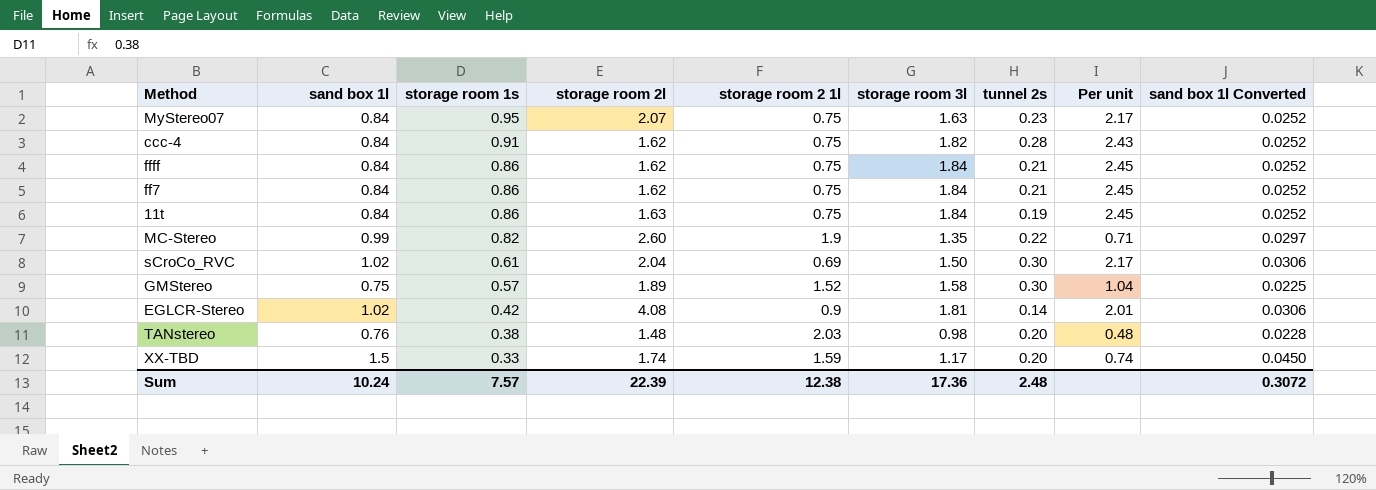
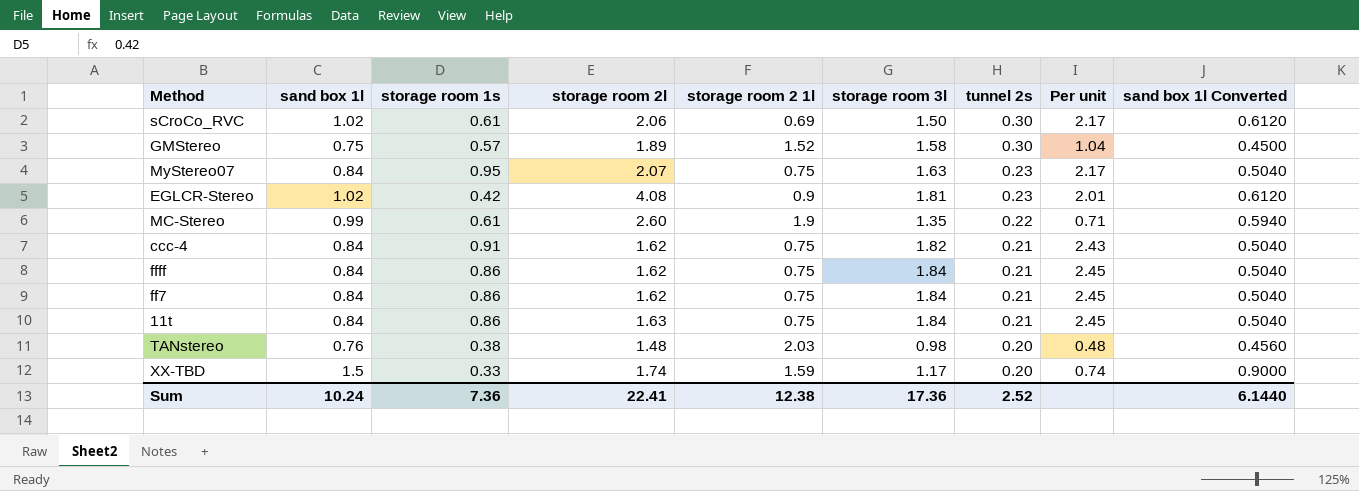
row order: storage room 1s descending -> tunnel 2s descending
column sand box 1l Converted | formula: [sand box 1l] * 0.03 -> [sand box 1l] * 0.6
sCroCo_RVC | storage room 2l: 2.04 -> 2.06
EGLCR-Stereo | tunnel 2s: 0.14 -> 0.23
MC-Stereo | storage room 1s: 0.82 -> 0.61
ccc-4 | tunnel 2s: 0.28 -> 0.21
11t | tunnel 2s: 0.19 -> 0.21
Sum | storage room 1s: 7.57 -> 7.36
Sum | storage room 2l: 22.39 -> 22.41
Sum | tunnel 2s: 2.48 -> 2.52
Sum | sand box 1l Converted: 0.3072 -> 6.1440

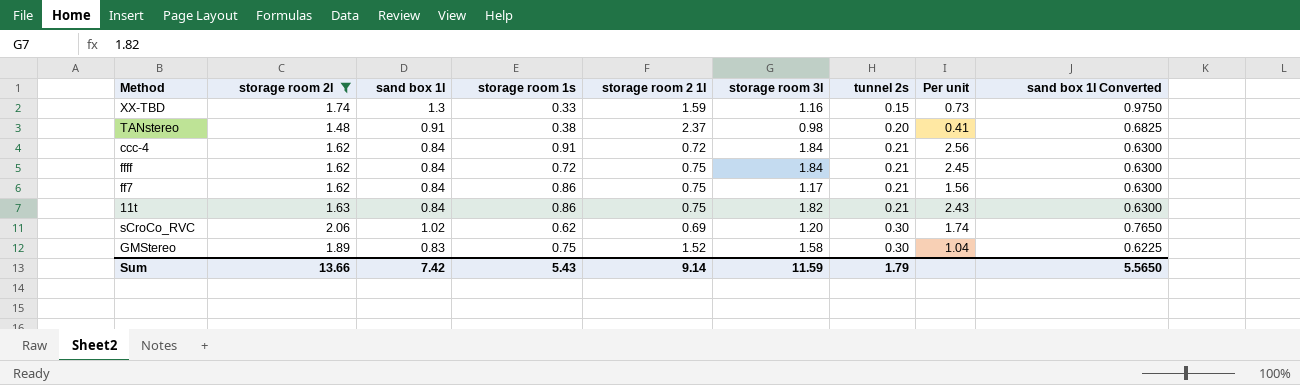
filter: none -> storage room 2l <= 2.06
row order: tunnel 2s descending -> tunnel 2s ascending
column storage room 2l | position: 4 -> 2
column sand box 1l Converted | formula: [sand box 1l] * 0.6 -> [sand box 1l] * 0.75
XX-TBD | sand box 1l: 1.5 -> 1.3
XX-TBD | storage room 3l: 1.17 -> 1.16
XX-TBD | tunnel 2s: 0.20 -> 0.15
XX-TBD | Per unit: 0.74 -> 0.73
TANstereo | sand box 1l: 0.76 -> 0.91
TANstereo | storage room 2 1l: 2.03 -> 2.37
TANstereo | Per unit: 0.48 -> 0.41
ccc-4 | storage room 2 1l: 0.75 -> 0.72
ccc-4 | storage room 3l: 1.82 -> 1.84
ccc-4 | Per unit: 2.43 -> 2.56
ffff | storage room 1s: 0.86 -> 0.72
ff7 | storage room 3l: 1.84 -> 1.17
ff7 | Per unit: 2.45 -> 1.56
11t | storage room 3l: 1.84 -> 1.82
11t | Per unit: 2.45 -> 2.43
sCroCo_RVC | storage room 1s: 0.61 -> 0.62
sCroCo_RVC | storage room 3l: 1.50 -> 1.20
sCroCo_RVC | Per unit: 2.17 -> 1.74
GMStereo | sand box 1l: 0.75 -> 0.83
GMStereo | storage room 1s: 0.57 -> 0.75
Sum | storage room 2l: 22.41 -> 13.66
Sum | sand box 1l: 10.24 -> 7.42
Sum | storage room 1s: 7.36 -> 5.43
Sum | storage room 2 1l: 12.38 -> 9.14
Sum | storage room 3l: 17.36 -> 11.59
Sum | tunnel 2s: 2.52 -> 1.79
Sum | sand box 1l Converted: 6.1440 -> 5.5650

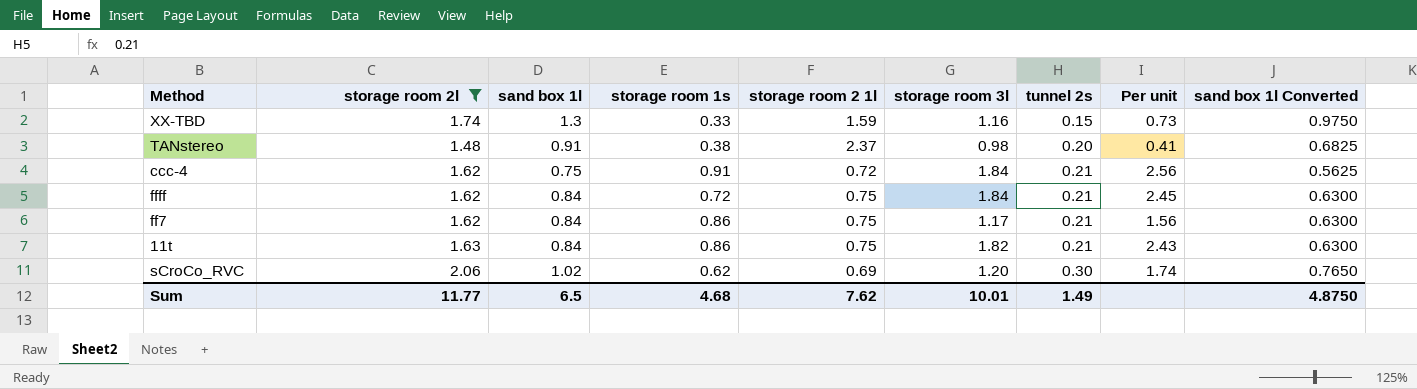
row GMStereo: 1.89 | 0.83 | 0.75 | 1.52 | 1.58 | 0.30 | 1.04 | 0.6225 -> none
ccc-4 | sand box 1l: 0.84 -> 0.75
ccc-4 | sand box 1l Converted: 0.6300 -> 0.5625
Sum | storage room 2l: 13.66 -> 11.77
Sum | sand box 1l: 7.42 -> 6.5
Sum | storage room 1s: 5.43 -> 4.68
Sum | storage room 2 1l: 9.14 -> 7.62
Sum | storage room 3l: 11.59 -> 10.01
Sum | tunnel 2s: 1.79 -> 1.49
Sum | sand box 1l Converted: 5.5650 -> 4.8750

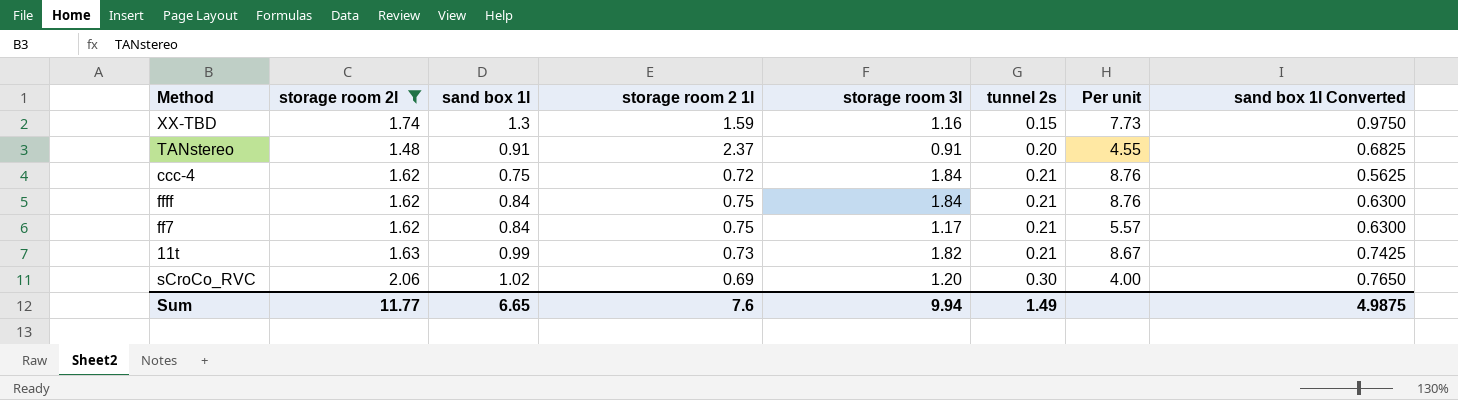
column storage room 1s | position: 4 -> none
column Per unit | formula: [storage room 3l] / [storage room 2 1l] -> [storage room 3l] / [tunnel 2s]
TANstereo | storage room 3l: 0.98 -> 0.91
11t | sand box 1l: 0.84 -> 0.99
11t | storage room 2 1l: 0.75 -> 0.73
11t | sand box 1l Converted: 0.6300 -> 0.7425
Sum | sand box 1l: 6.5 -> 6.65
Sum | storage room 2 1l: 7.62 -> 7.6
Sum | storage room 3l: 10.01 -> 9.94
Sum | sand box 1l Converted: 4.8750 -> 4.9875

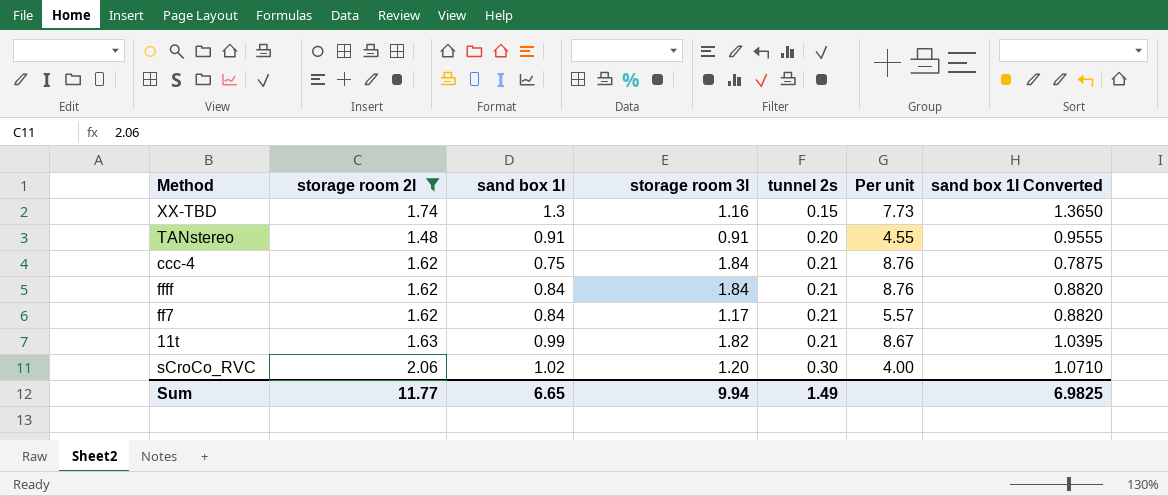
column storage room 2 1l | position: 4 -> none
column sand box 1l Converted | formula: [sand box 1l] * 0.75 -> [sand box 1l] * 1.05
Sum | sand box 1l Converted: 4.9875 -> 6.9825

